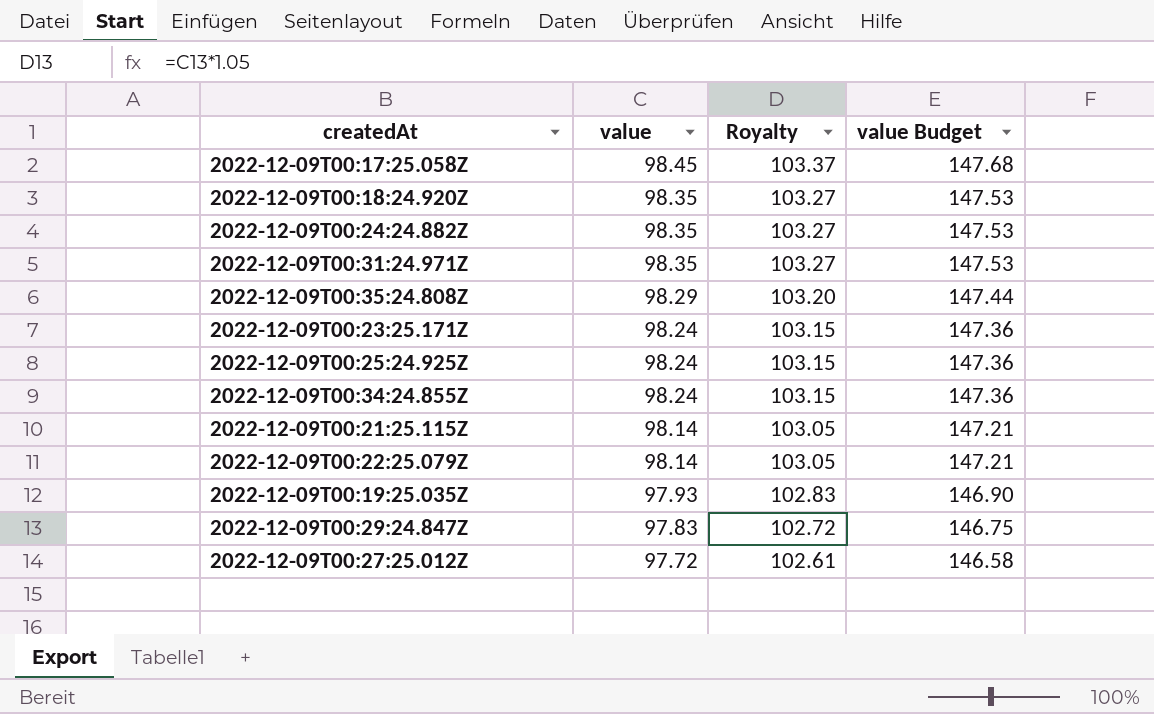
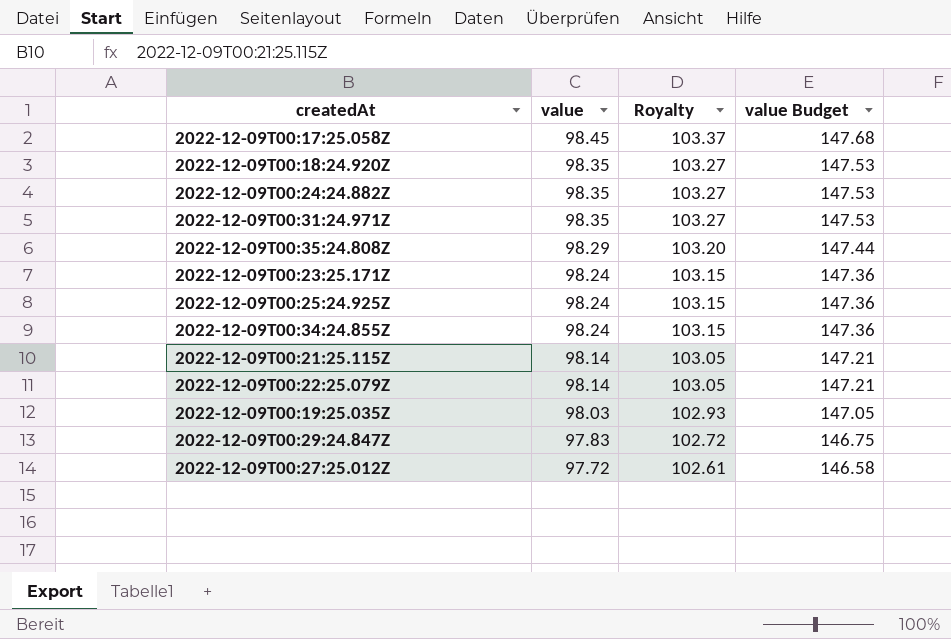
2022-12-09T00:19:25.035Z | value: 97.93 -> 98.03
2022-12-09T00:19:25.035Z | Royalty: 102.83 -> 102.93
2022-12-09T00:19:25.035Z | value Budget: 146.90 -> 147.05

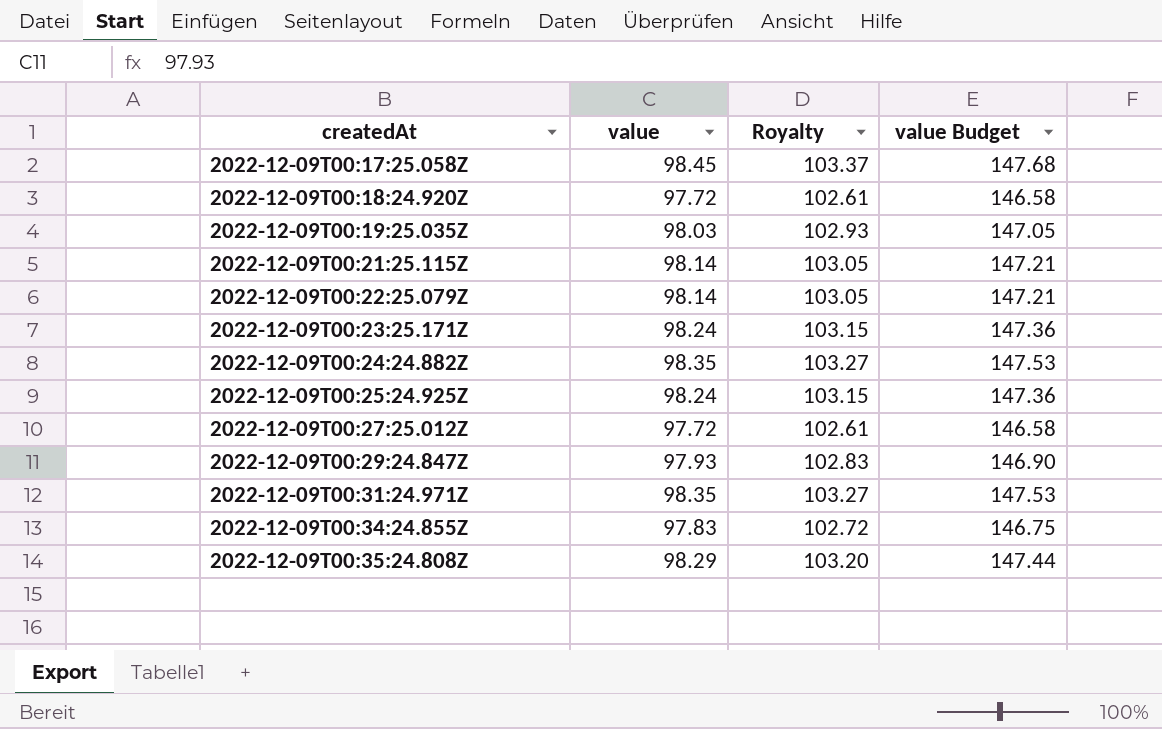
row order: value descending -> createdAt ascending
2022-12-09T00:18:24.920Z | value: 98.35 -> 97.72
2022-12-09T00:18:24.920Z | Royalty: 103.27 -> 102.61
2022-12-09T00:18:24.920Z | value Budget: 147.53 -> 146.58
2022-12-09T00:29:24.847Z | value: 97.83 -> 97.93
2022-12-09T00:29:24.847Z | Royalty: 102.72 -> 102.83
2022-12-09T00:29:24.847Z | value Budget: 146.75 -> 146.90
2022-12-09T00:34:24.855Z | value: 98.24 -> 97.83
2022-12-09T00:34:24.855Z | Royalty: 103.15 -> 102.72
2022-12-09T00:34:24.855Z | value Budget: 147.36 -> 146.75

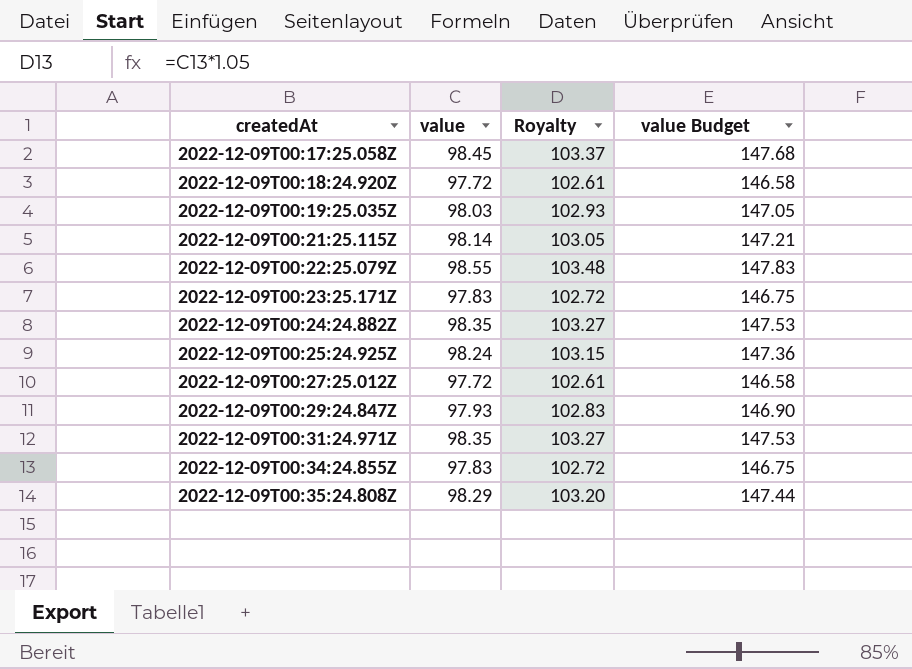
2022-12-09T00:22:25.079Z | value: 98.14 -> 98.55
2022-12-09T00:22:25.079Z | Royalty: 103.05 -> 103.48
2022-12-09T00:22:25.079Z | value Budget: 147.21 -> 147.83
2022-12-09T00:23:25.171Z | value: 98.24 -> 97.83
2022-12-09T00:23:25.171Z | Royalty: 103.15 -> 102.72
2022-12-09T00:23:25.171Z | value Budget: 147.36 -> 146.75

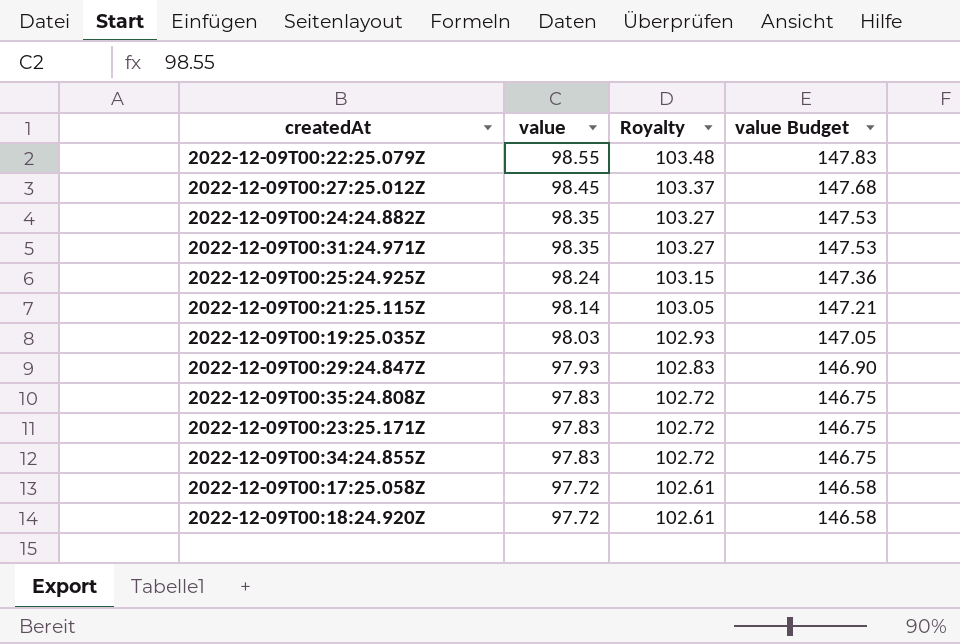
row order: createdAt ascending -> value descending
2022-12-09T00:27:25.012Z | value: 97.72 -> 98.45
2022-12-09T00:27:25.012Z | Royalty: 102.61 -> 103.37
2022-12-09T00:27:25.012Z | value Budget: 146.58 -> 147.68
2022-12-09T00:35:24.808Z | value: 98.29 -> 97.83
2022-12-09T00:35:24.808Z | Royalty: 103.20 -> 102.72
2022-12-09T00:35:24.808Z | value Budget: 147.44 -> 146.75
2022-12-09T00:17:25.058Z | value: 98.45 -> 97.72
2022-12-09T00:17:25.058Z | Royalty: 103.37 -> 102.61
2022-12-09T00:17:25.058Z | value Budget: 147.68 -> 146.58

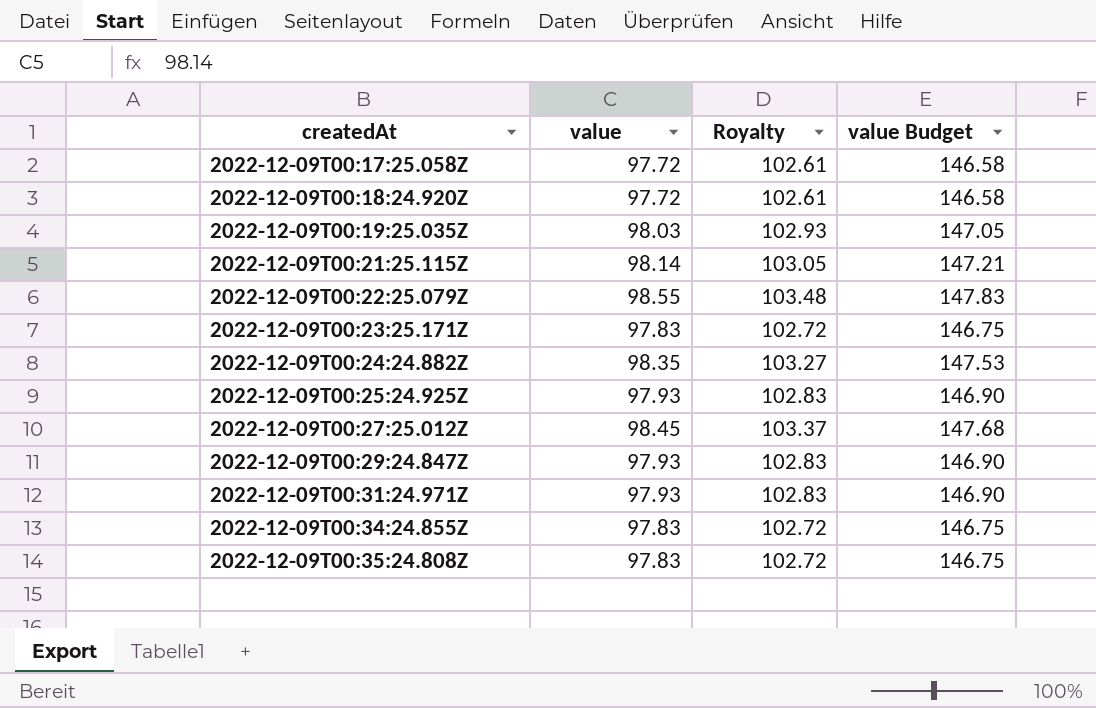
row order: value descending -> createdAt ascending
2022-12-09T00:25:24.925Z | value: 98.24 -> 97.93
2022-12-09T00:25:24.925Z | Royalty: 103.15 -> 102.83
2022-12-09T00:25:24.925Z | value Budget: 147.36 -> 146.90
2022-12-09T00:31:24.971Z | value: 98.35 -> 97.93
2022-12-09T00:31:24.971Z | Royalty: 103.27 -> 102.83
2022-12-09T00:31:24.971Z | value Budget: 147.53 -> 146.90

